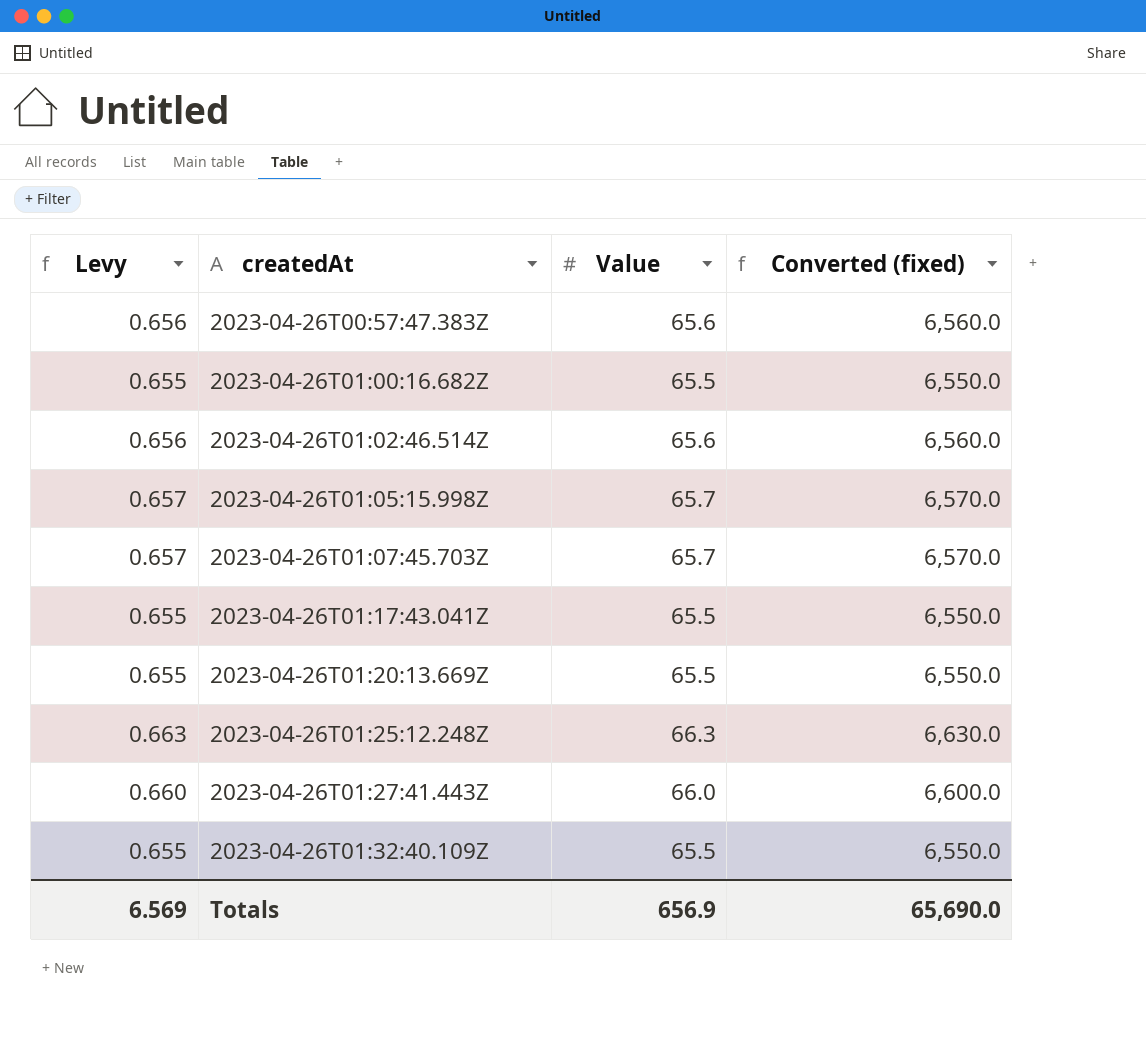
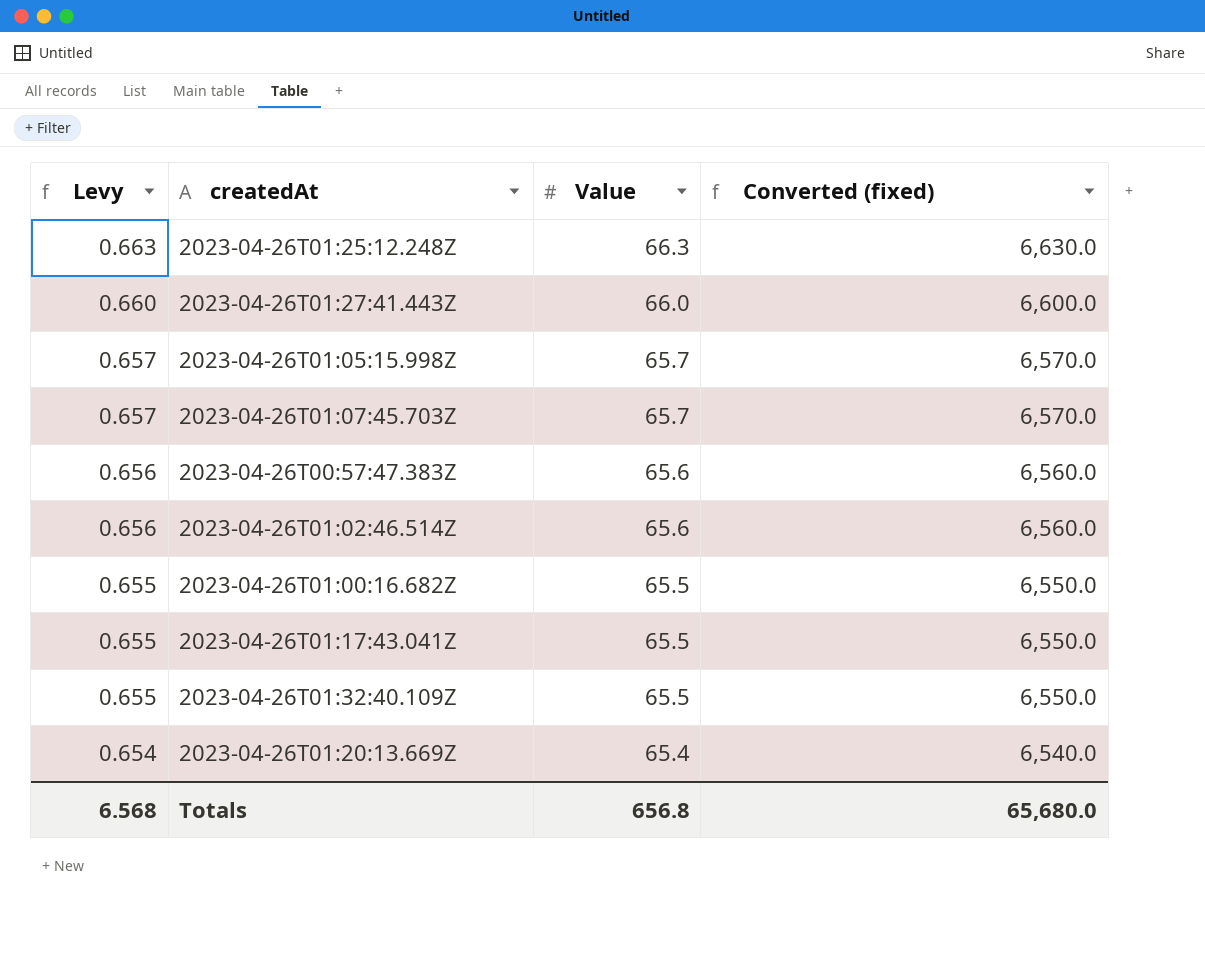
row order: createdAt ascending -> Levy descending
2023-04-26T01:20:13.669Z | Levy: 0.655 -> 0.654
2023-04-26T01:20:13.669Z | Value: 65.5 -> 65.4
2023-04-26T01:20:13.669Z | Converted (fixed): 6,550.0 -> 6,540.0
Totals | Levy: 6.569 -> 6.568
Totals | Value: 656.9 -> 656.8
Totals | Converted (fixed): 65,690.0 -> 65,680.0

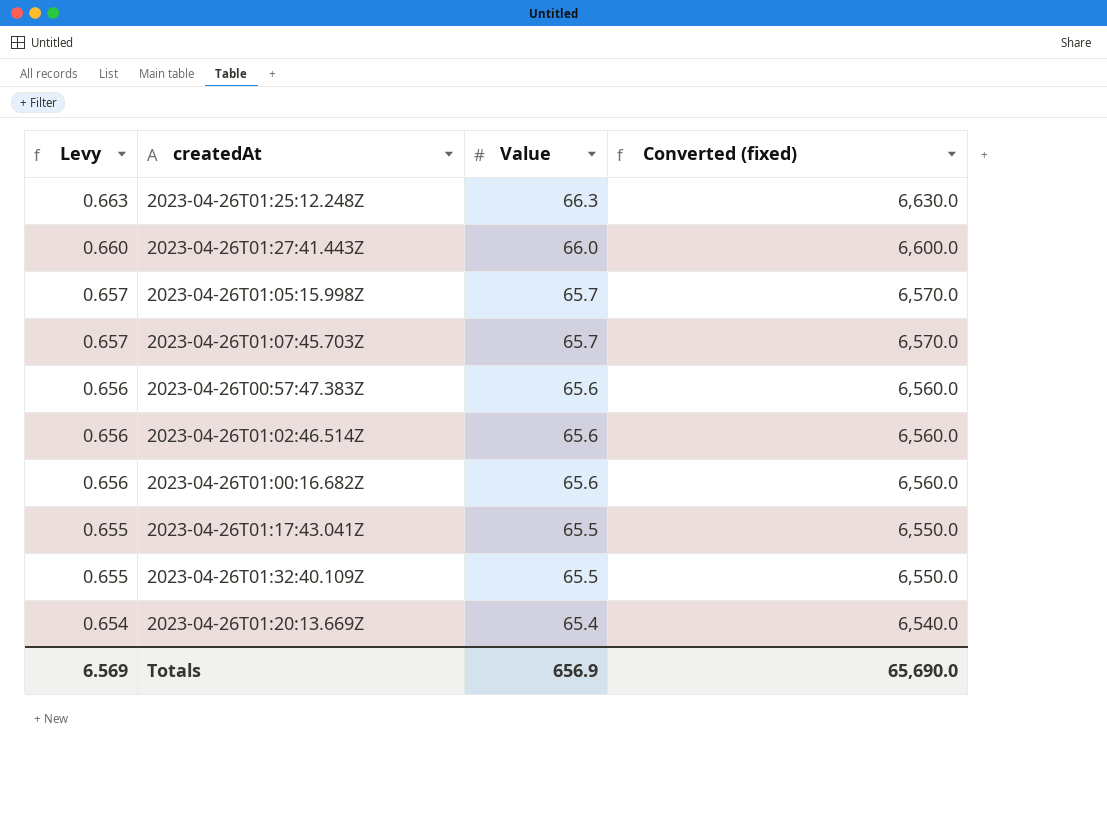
2023-04-26T01:00:16.682Z | Levy: 0.655 -> 0.656
2023-04-26T01:00:16.682Z | Value: 65.5 -> 65.6
2023-04-26T01:00:16.682Z | Converted (fixed): 6,550.0 -> 6,560.0
Totals | Levy: 6.568 -> 6.569
Totals | Value: 656.8 -> 656.9
Totals | Converted (fixed): 65,680.0 -> 65,690.0

